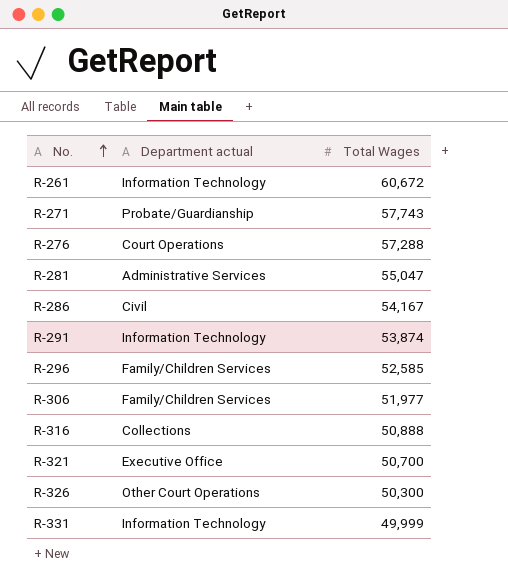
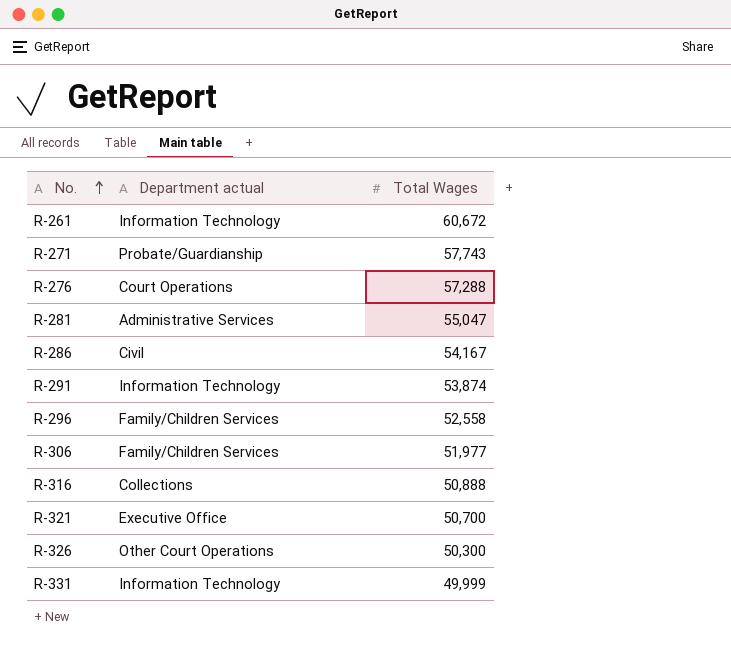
R-296 | Total Wages: 52,585 -> 52,558

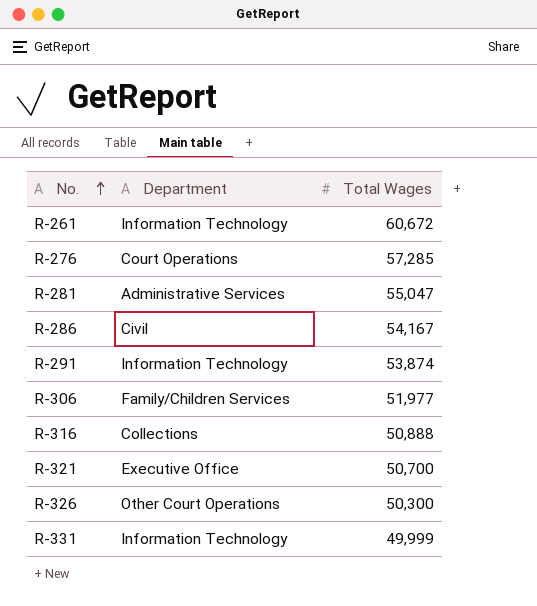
column name: Department actual -> Department
row R-271: Probate/Guardianship | 57,743 -> none
row R-296: Family/Children Services | 52,558 -> none
R-276 | Total Wages: 57,288 -> 57,285

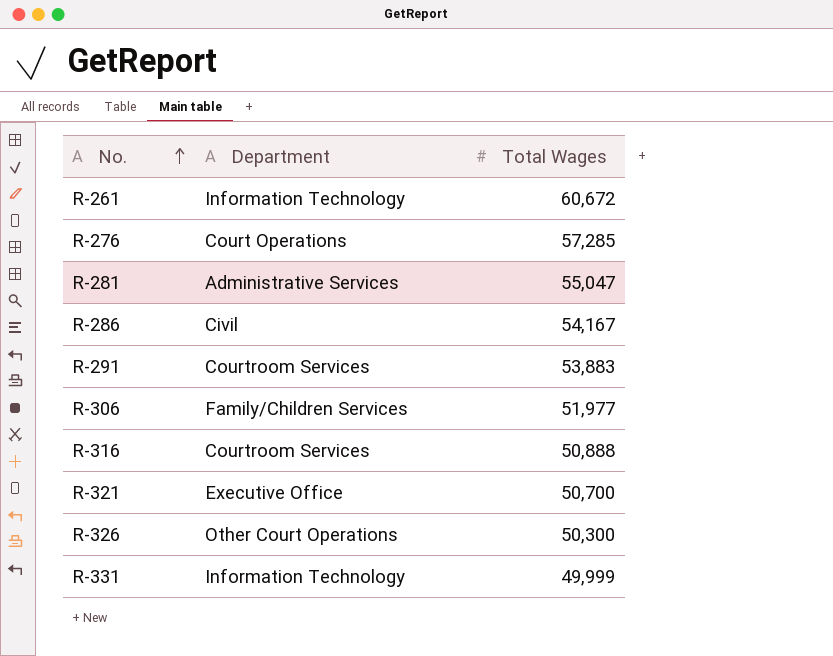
R-291 | Department: Information Technology -> Courtroom Services
R-291 | Total Wages: 53,874 -> 53,883
R-316 | Department: Collections -> Courtroom Services

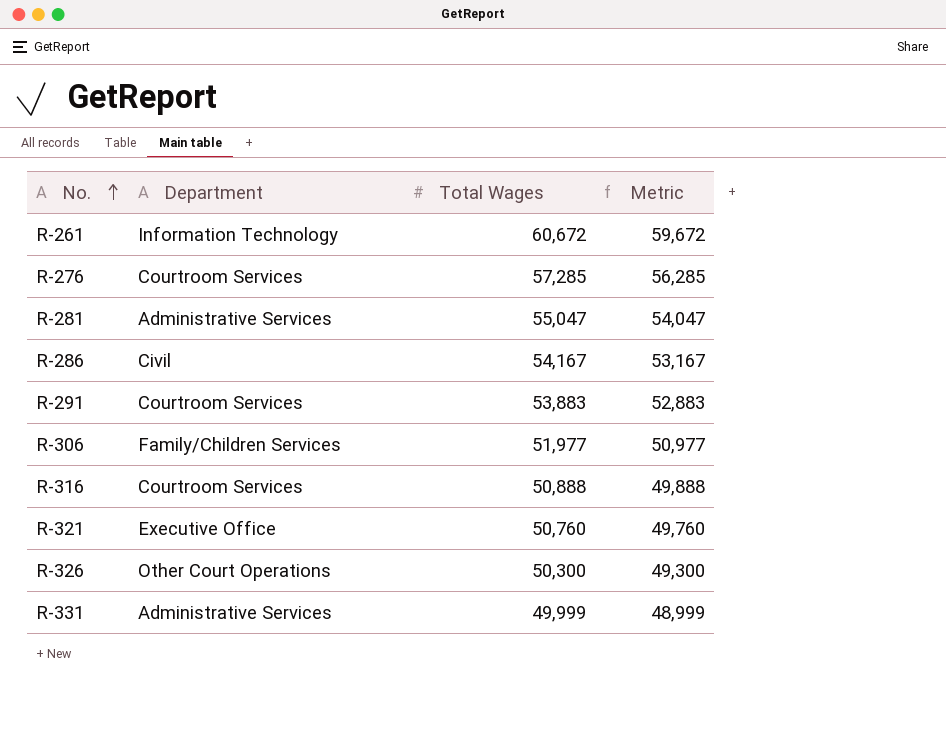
column Metric | formula: none -> [Total Wages] - 1000
R-276 | Department: Court Operations -> Courtroom Services
R-321 | Total Wages: 50,700 -> 50,760
R-331 | Department: Information Technology -> Administrative Services

